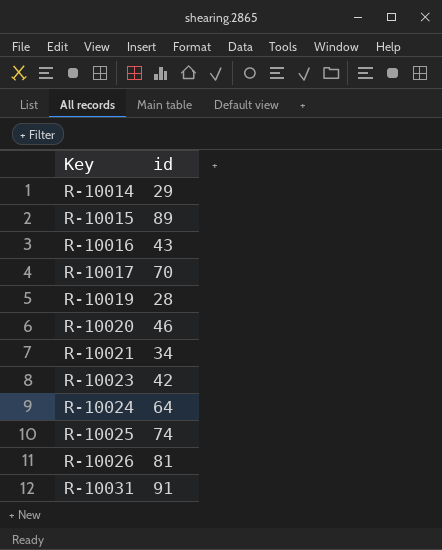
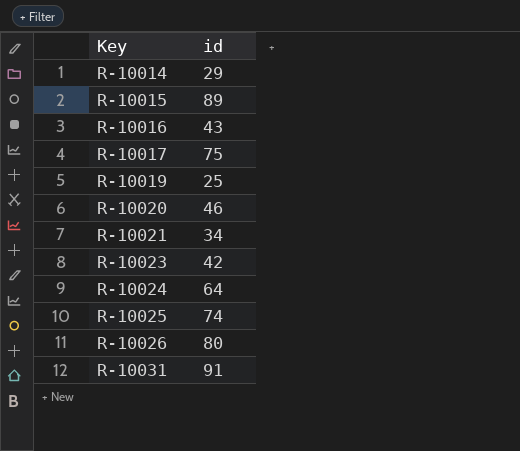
R-10017 | id: 70 -> 75
R-10019 | id: 28 -> 25
R-10026 | id: 81 -> 80

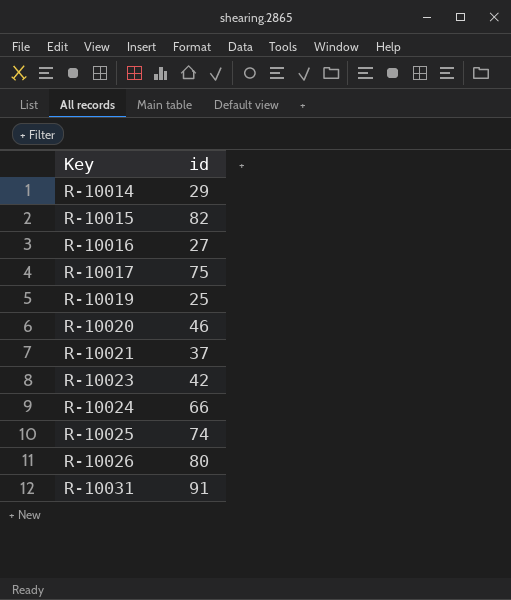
R-10015 | id: 89 -> 82
R-10016 | id: 43 -> 27
R-10021 | id: 34 -> 37
R-10024 | id: 64 -> 66

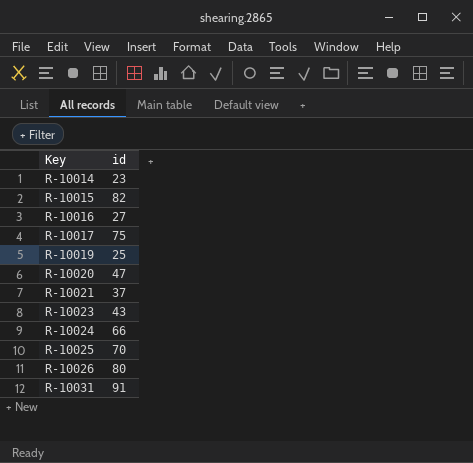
R-10014 | id: 29 -> 23
R-10020 | id: 46 -> 47
R-10023 | id: 42 -> 43
R-10025 | id: 74 -> 70

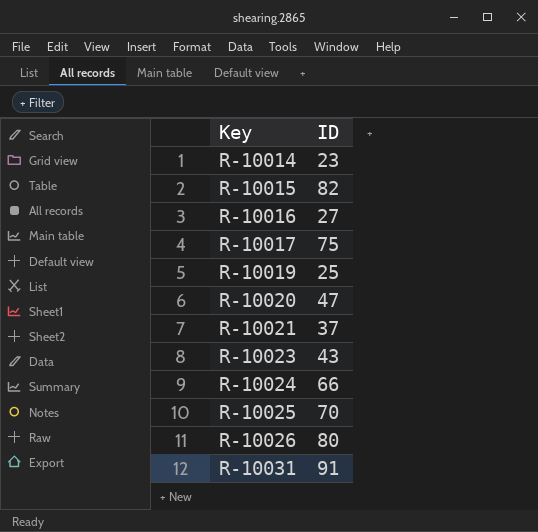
column name: id -> ID

